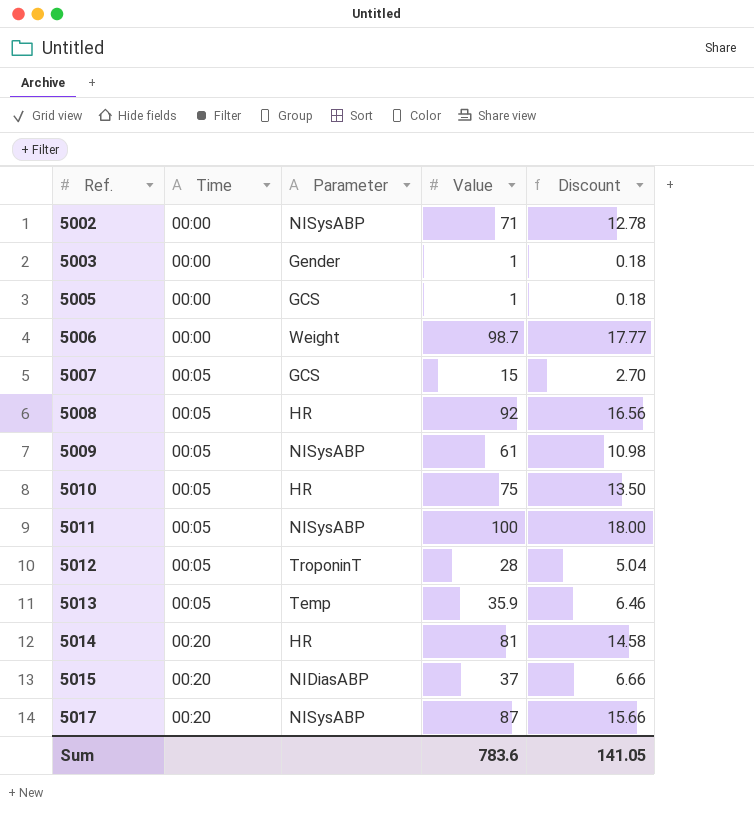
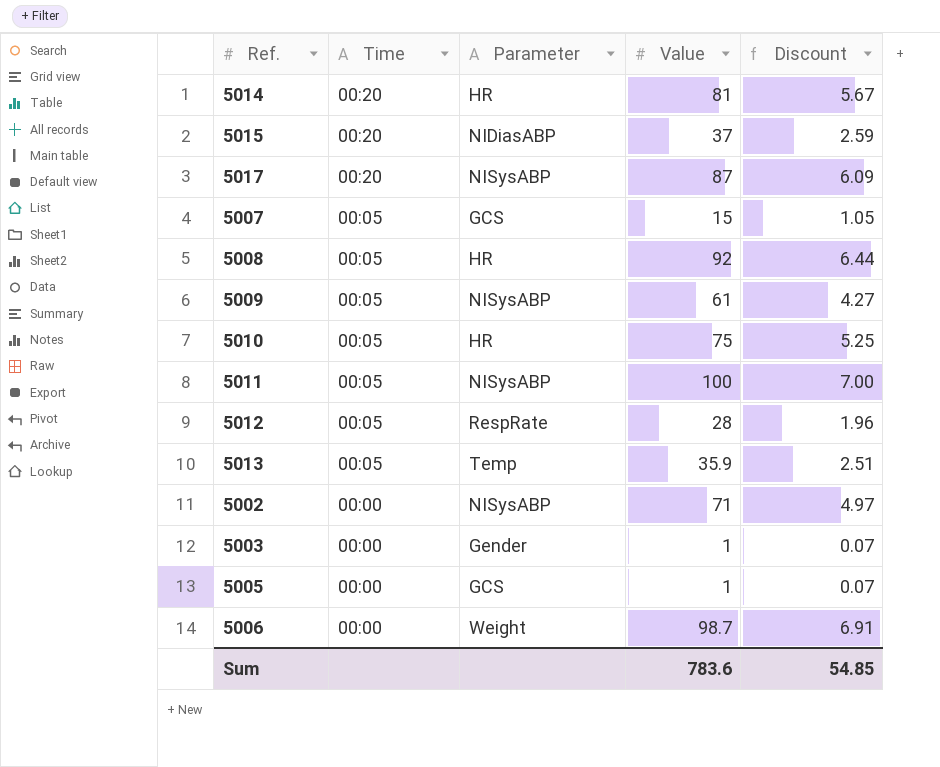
row order: Ref. ascending -> Time descending
column Discount | formula: [Value] * 0.18 -> [Value] * 0.07
5012 | Parameter: TroponinT -> RespRate
Sum | Discount: 141.05 -> 54.85

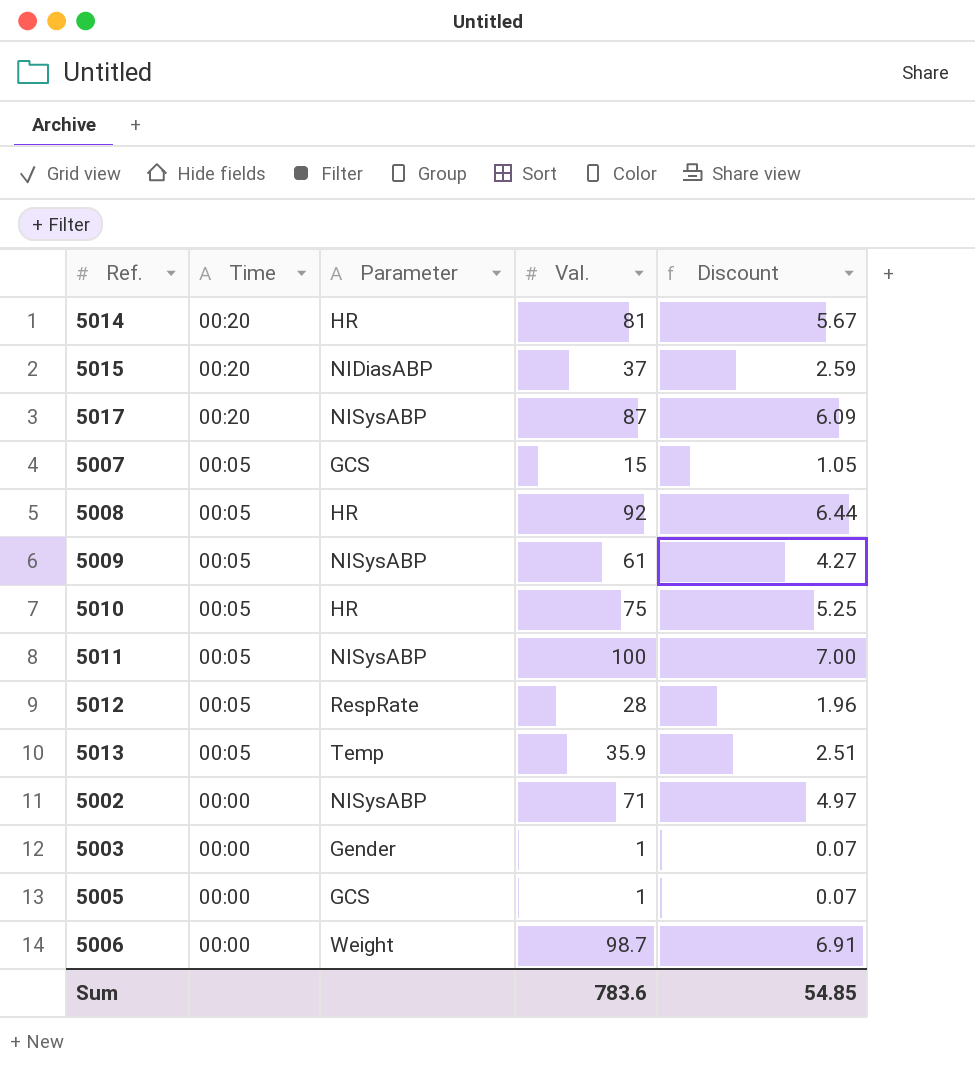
column name: Value -> Val.

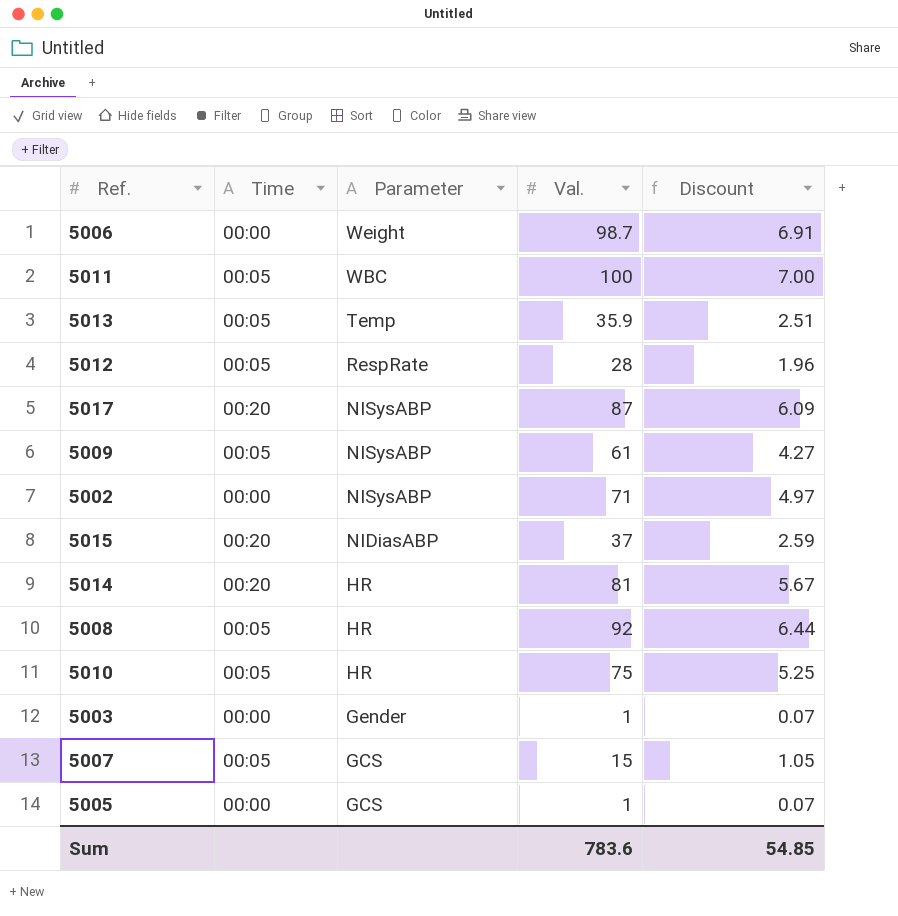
row order: Time descending -> Parameter descending
5011 | Parameter: NISysABP -> WBC

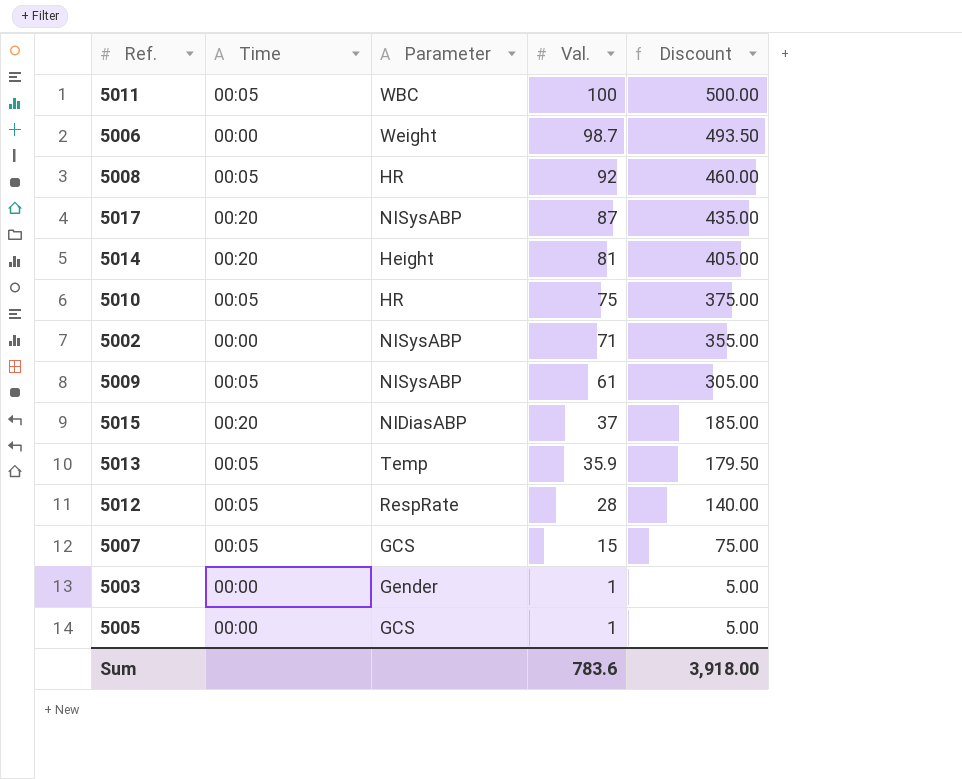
row order: Parameter descending -> Val. descending
column Discount | formula: [Val.] * 0.07 -> [Val.] * 5
5014 | Parameter: HR -> Height
Sum | Discount: 54.85 -> 3,918.00

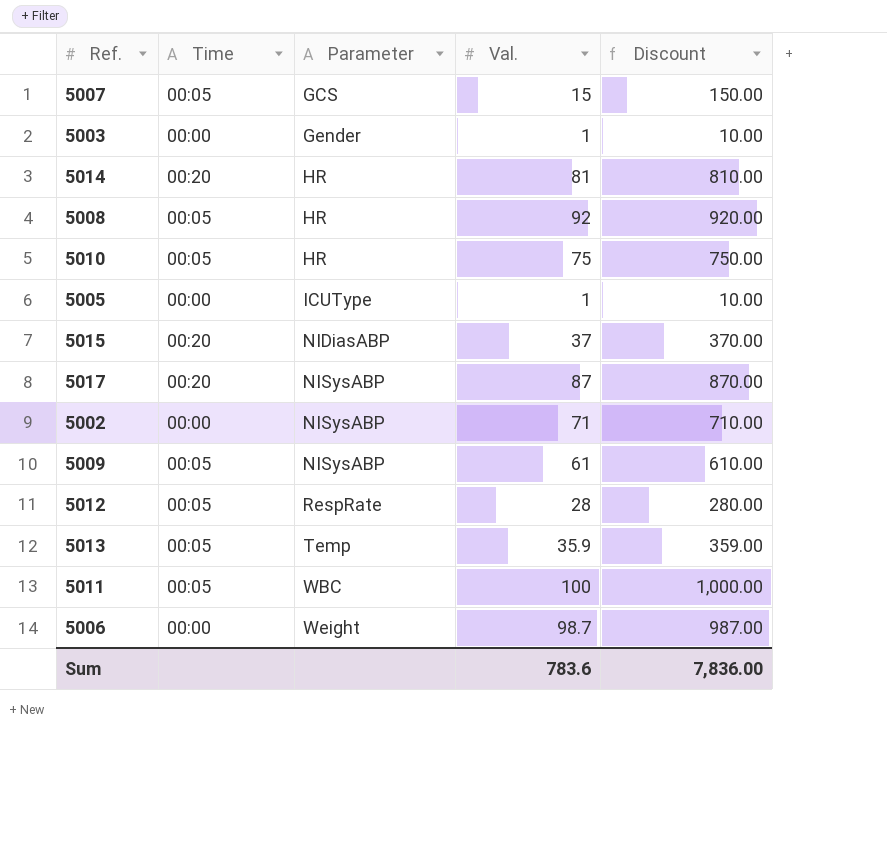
row order: Val. descending -> Parameter ascending
column Discount | formula: [Val.] * 5 -> [Val.] * 10
5014 | Parameter: Height -> HR
5005 | Parameter: GCS -> ICUType
Sum | Discount: 3,918.00 -> 7,836.00

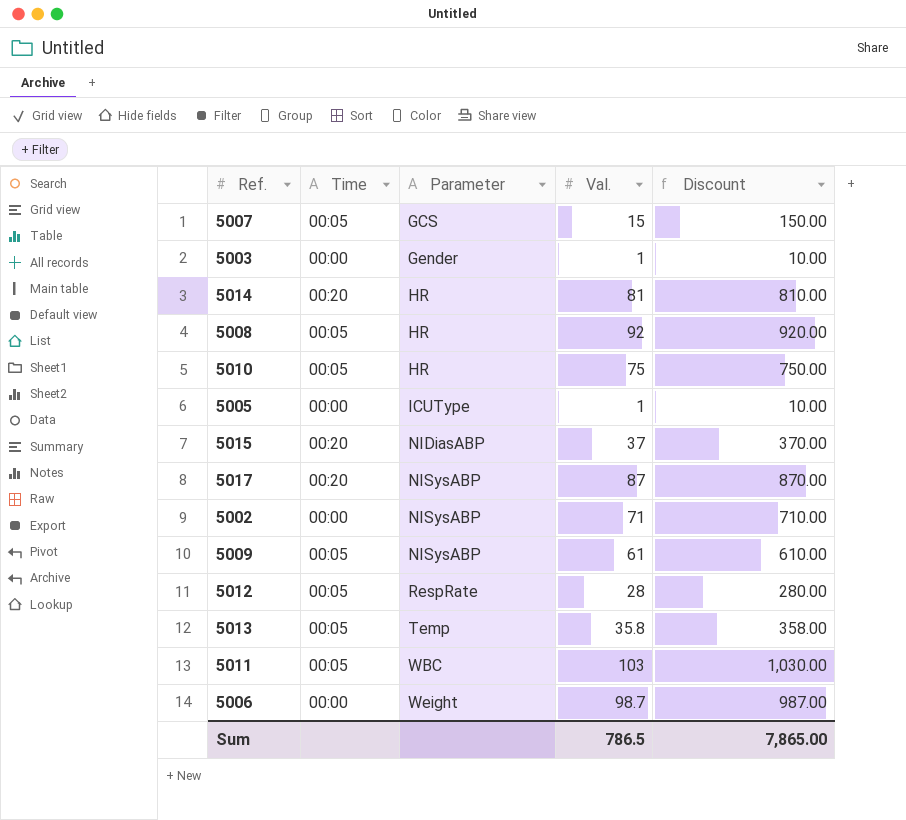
5013 | Val.: 35.9 -> 35.8
5013 | Discount: 359.00 -> 358.00
5011 | Val.: 100 -> 103
5011 | Discount: 1,000.00 -> 1,030.00
Sum | Val.: 783.6 -> 786.5
Sum | Discount: 7,836.00 -> 7,865.00

